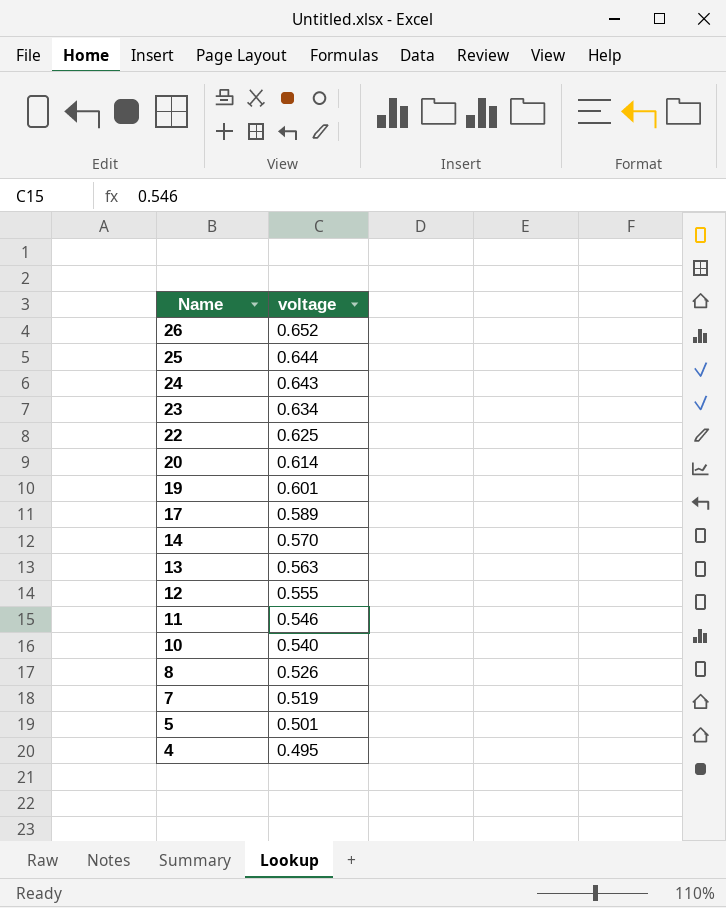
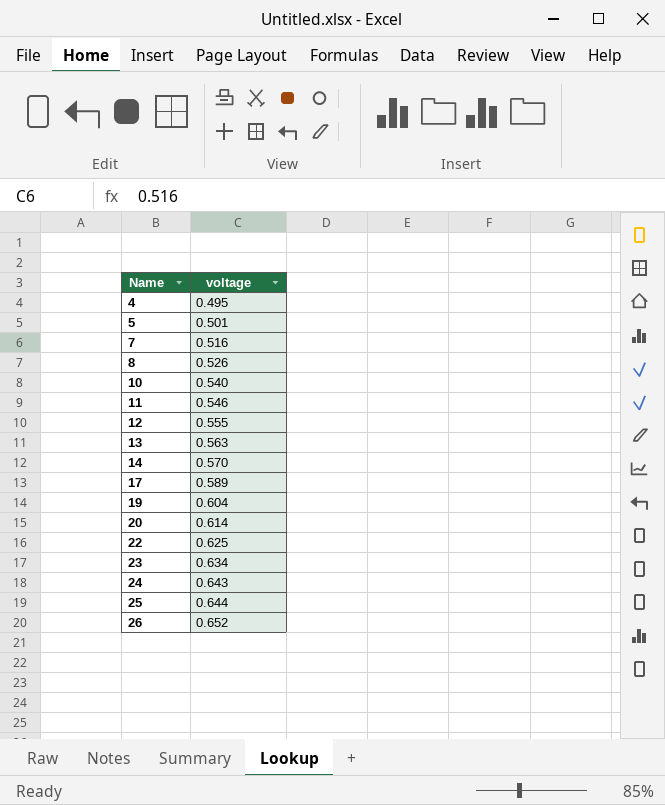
row order: Name descending -> Name ascending
7 | voltage: 0.519 -> 0.516
19 | voltage: 0.601 -> 0.604

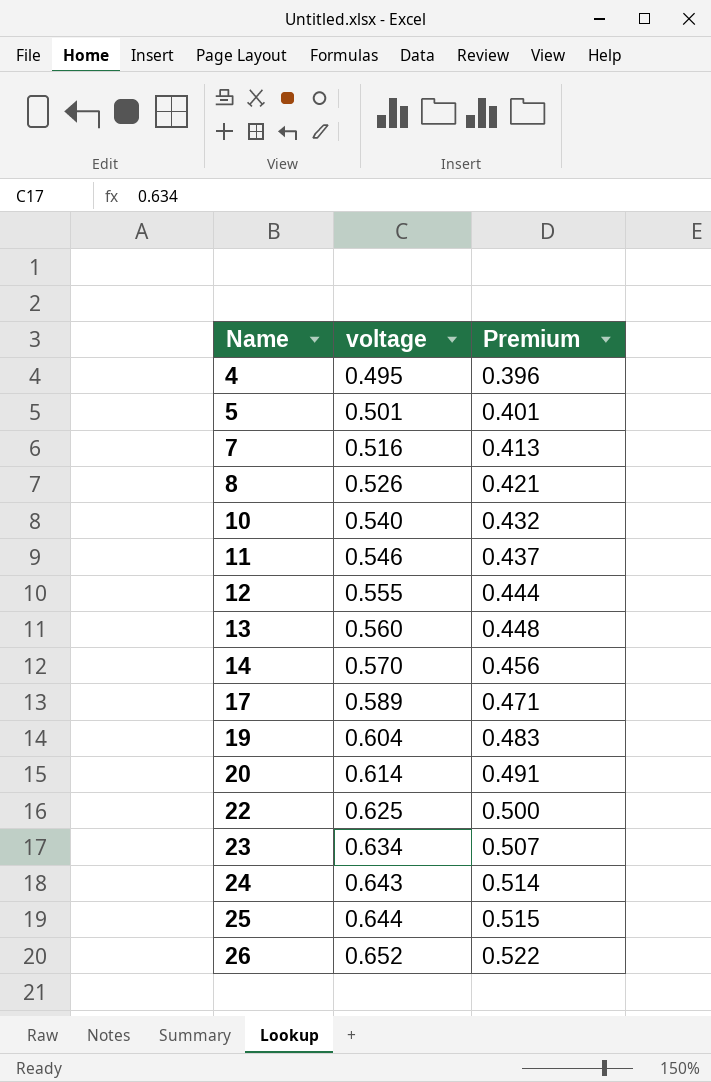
column Premium | formula: none -> [voltage] * 0.8
13 | voltage: 0.563 -> 0.560

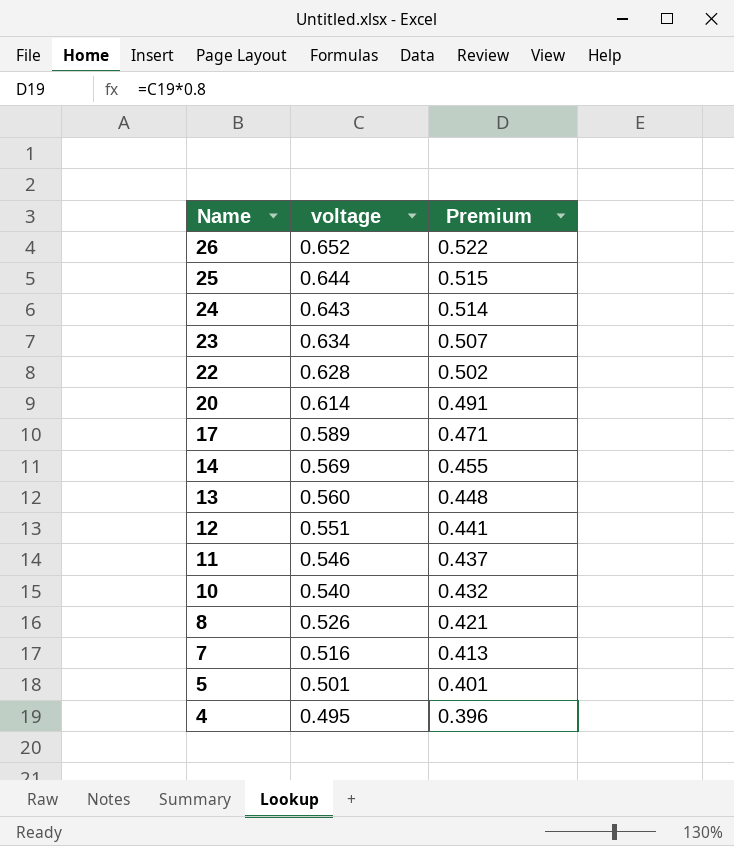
row order: Name ascending -> Name descending
row 19: 0.604 | 0.483 -> none
22 | voltage: 0.625 -> 0.628
22 | Premium: 0.500 -> 0.502
14 | voltage: 0.570 -> 0.569
14 | Premium: 0.456 -> 0.455
12 | voltage: 0.555 -> 0.551
12 | Premium: 0.444 -> 0.441

